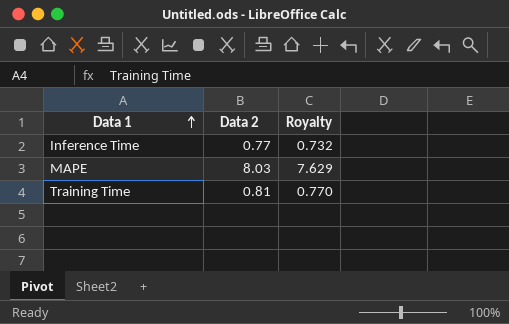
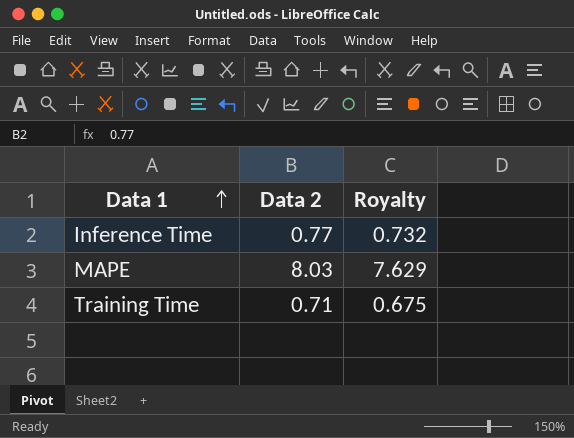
Training Time | Data 2: 0.81 -> 0.71
Training Time | Royalty: 0.770 -> 0.675

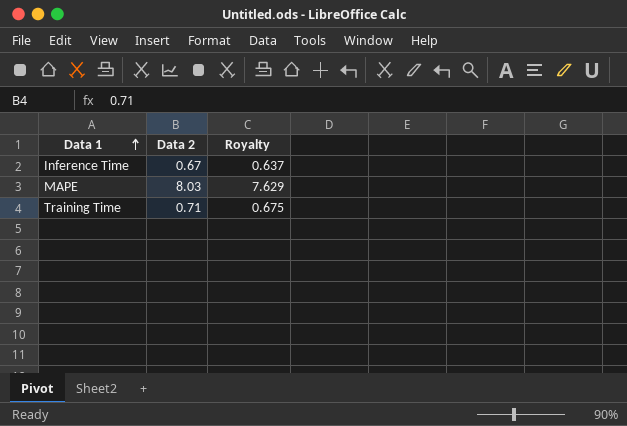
Inference Time | Data 2: 0.77 -> 0.67
Inference Time | Royalty: 0.732 -> 0.637

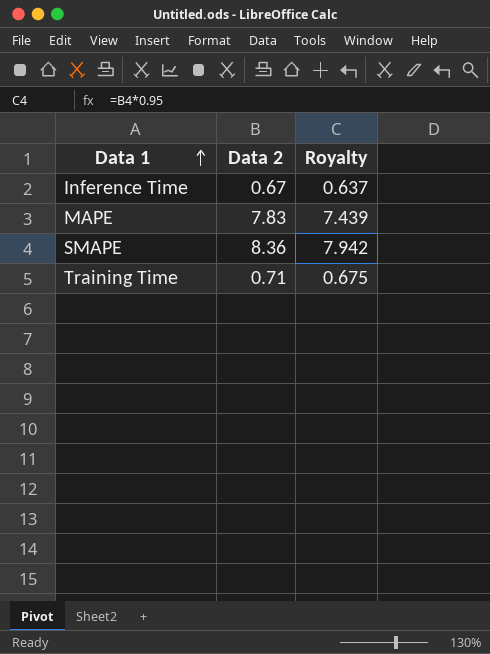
MAPE | Data 2: 8.03 -> 7.83
MAPE | Royalty: 7.629 -> 7.439
row SMAPE: none -> 8.36 | 7.942

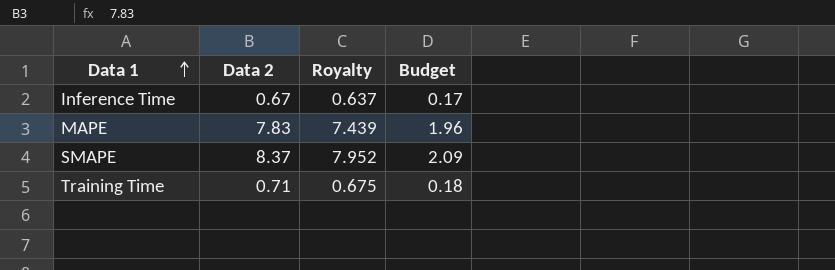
column Budget | formula: none -> [Data 2] * 0.25
SMAPE | Data 2: 8.36 -> 8.37
SMAPE | Royalty: 7.942 -> 7.952

